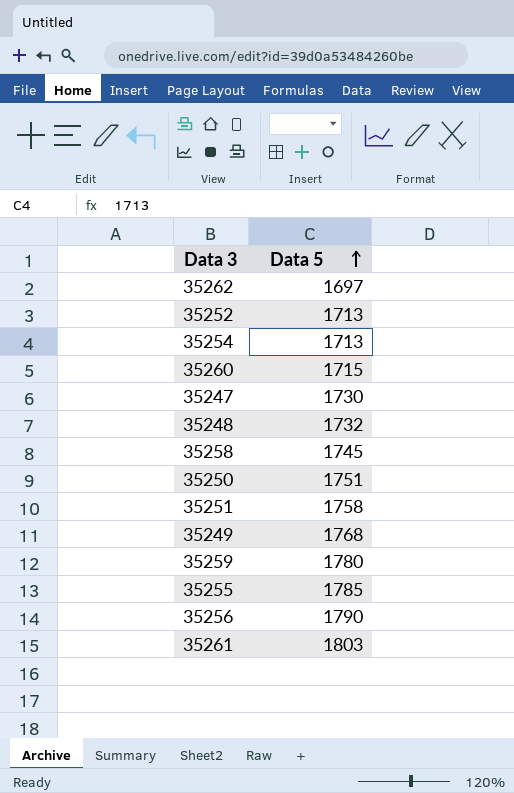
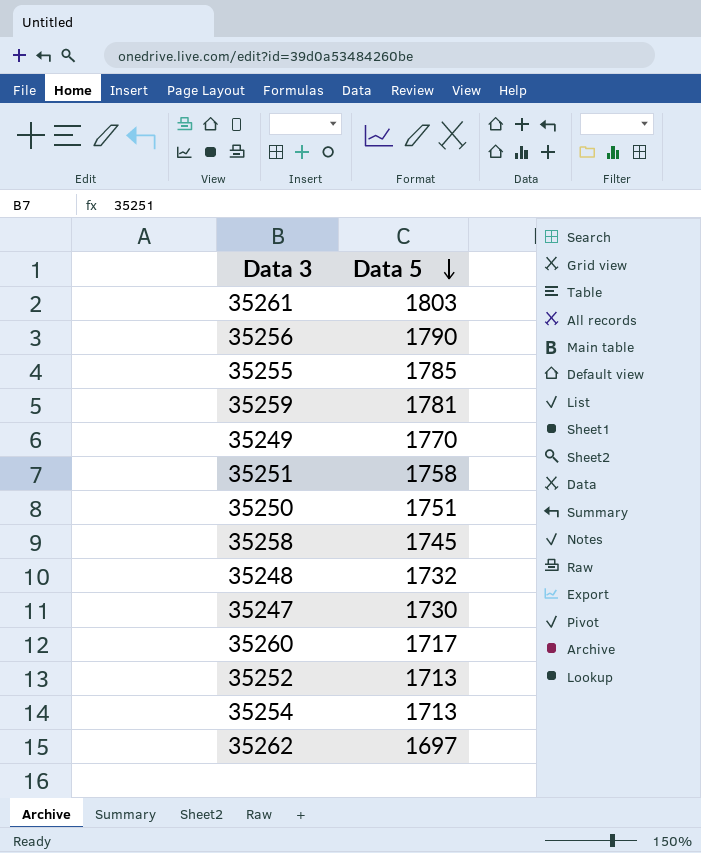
row order: Data 5 ascending -> Data 5 descending
35259 | Data 5: 1780 -> 1781
35249 | Data 5: 1768 -> 1770
35260 | Data 5: 1715 -> 1717

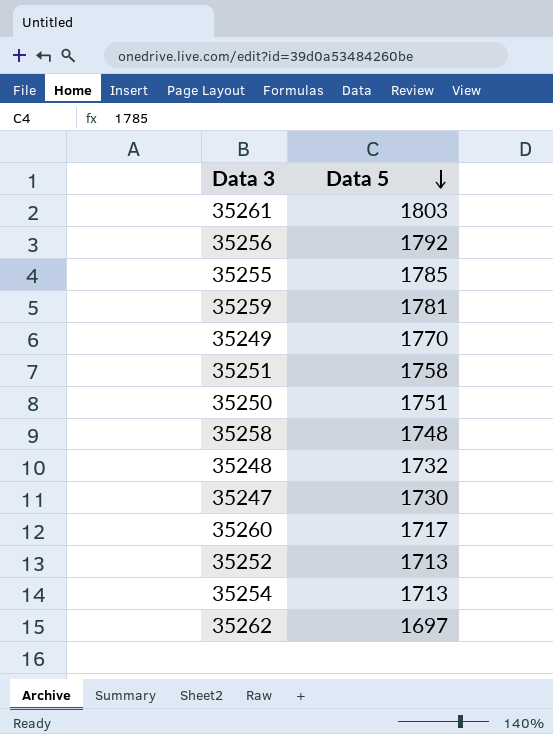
35256 | Data 5: 1790 -> 1792
35258 | Data 5: 1745 -> 1748

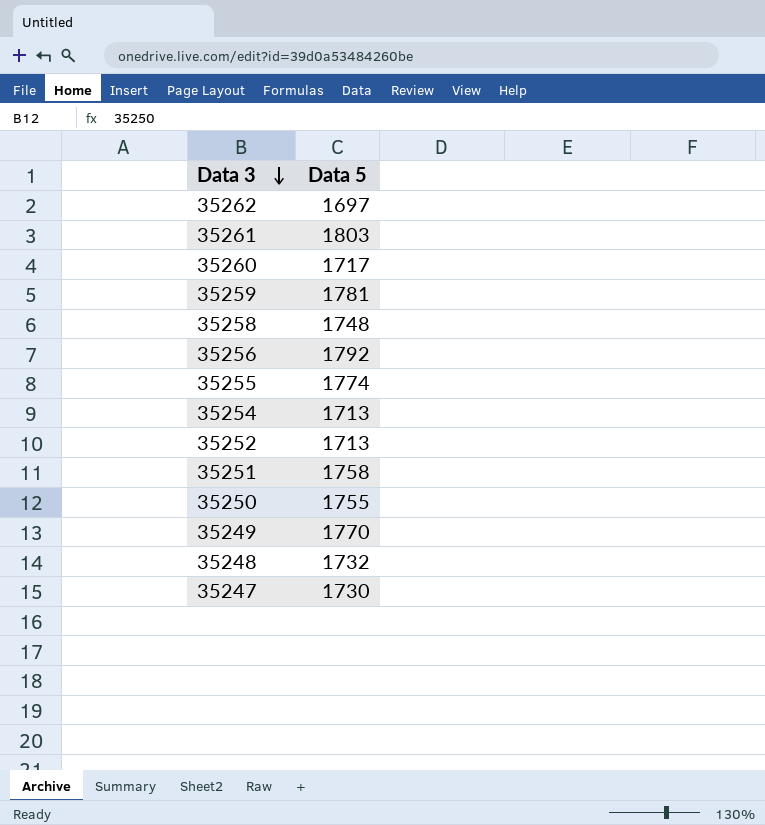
row order: Data 5 descending -> Data 3 descending
35255 | Data 5: 1785 -> 1774
35250 | Data 5: 1751 -> 1755

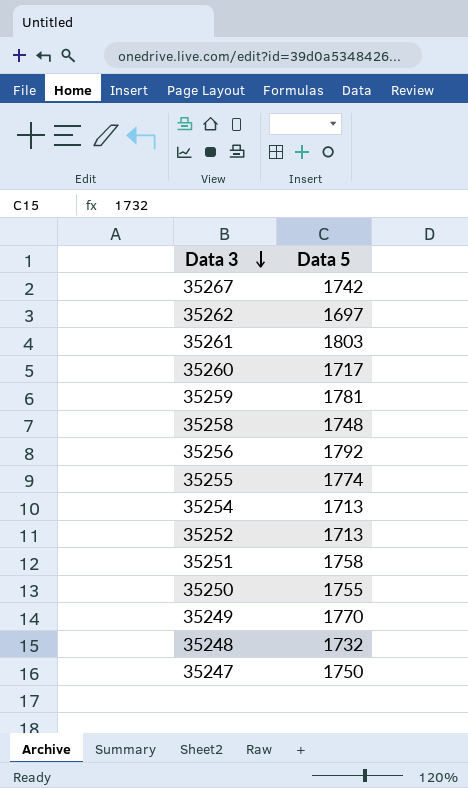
row 35267: none -> 1742
35247 | Data 5: 1730 -> 1750

